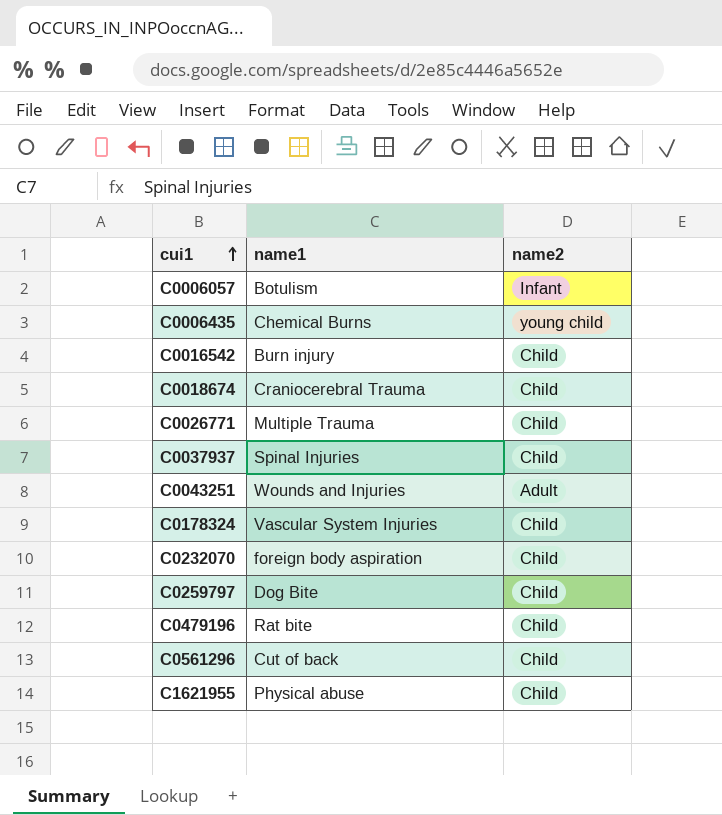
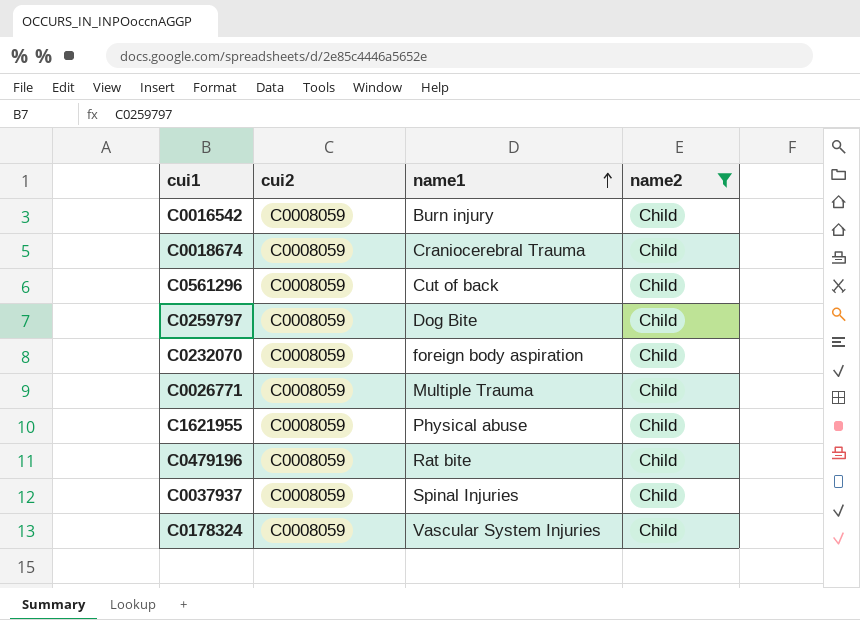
filter: none -> name2 = Child
row order: cui1 ascending -> name1 ascending
column cui2 | position: none -> 2

